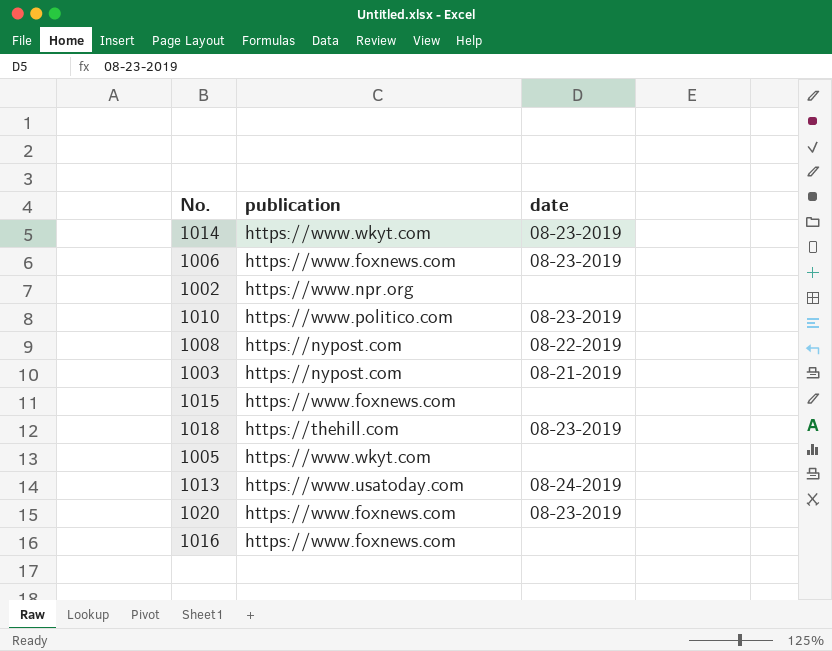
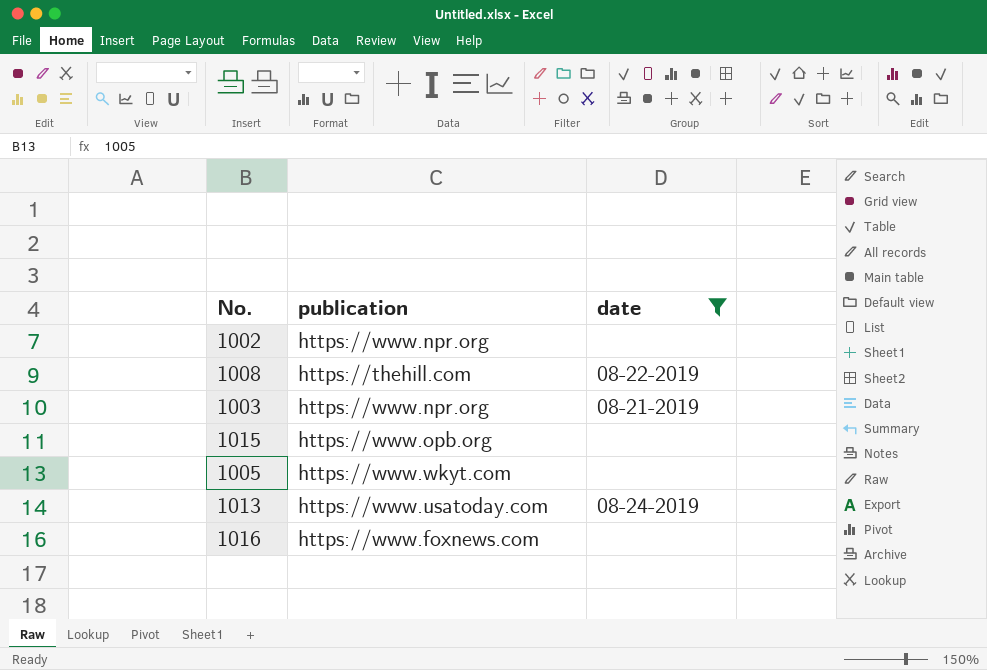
filter: none -> date != 08-23-2019
1008 | publication: https://nypost.com -> https://thehill.com
1003 | publication: https://nypost.com -> https://www.npr.org
1015 | publication: https://www.foxnews.com -> https://www.opb.org

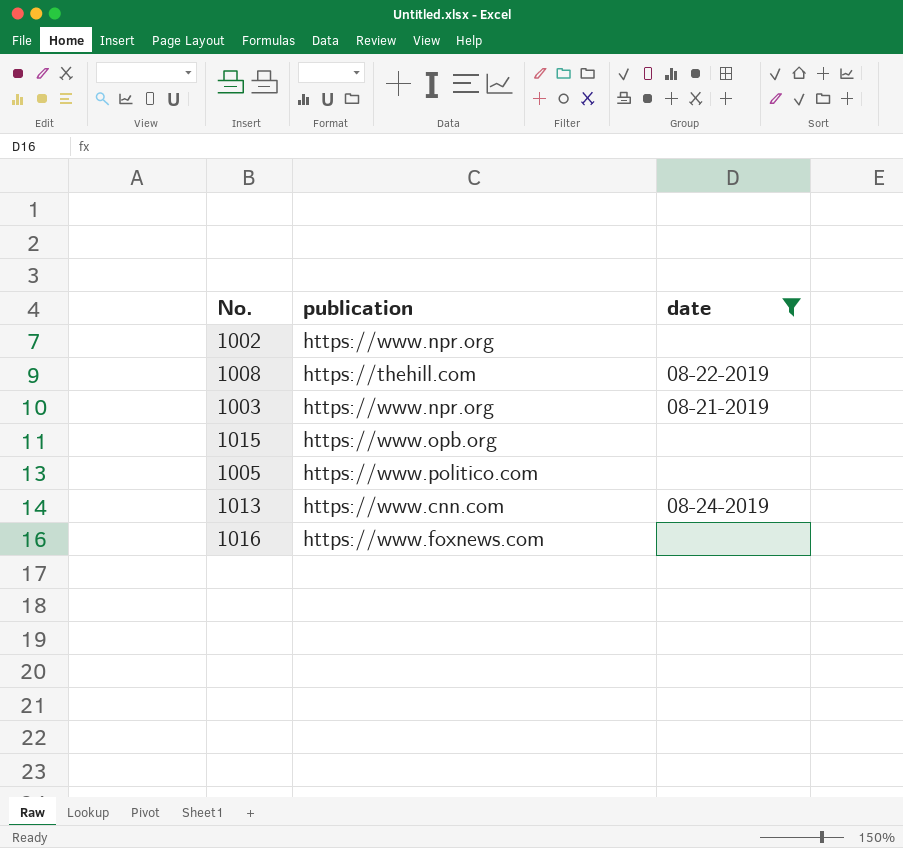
1005 | publication: https://www.wkyt.com -> https://www.politico.com
1013 | publication: https://www.usatoday.com -> https://www.cnn.com

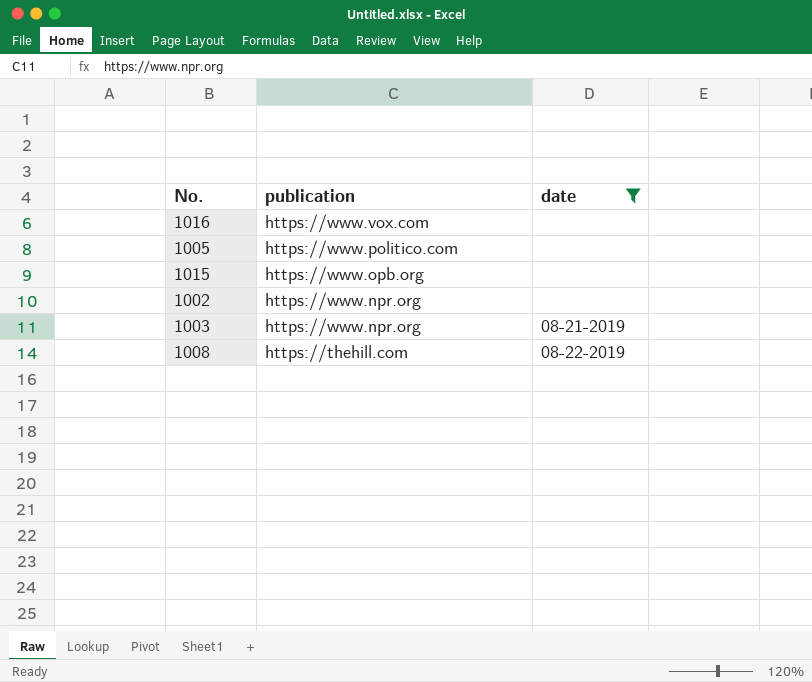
row order: none -> publication descending
row 1013: https://www.cnn.com | 08-24-2019 -> none
1016 | publication: https://www.foxnews.com -> https://www.vox.com

